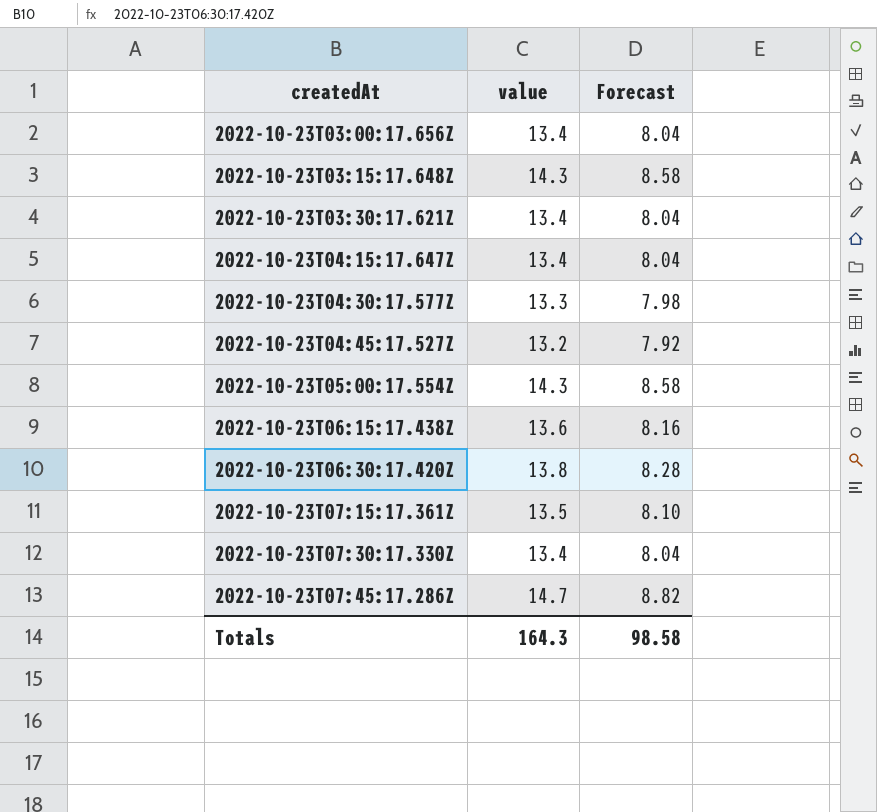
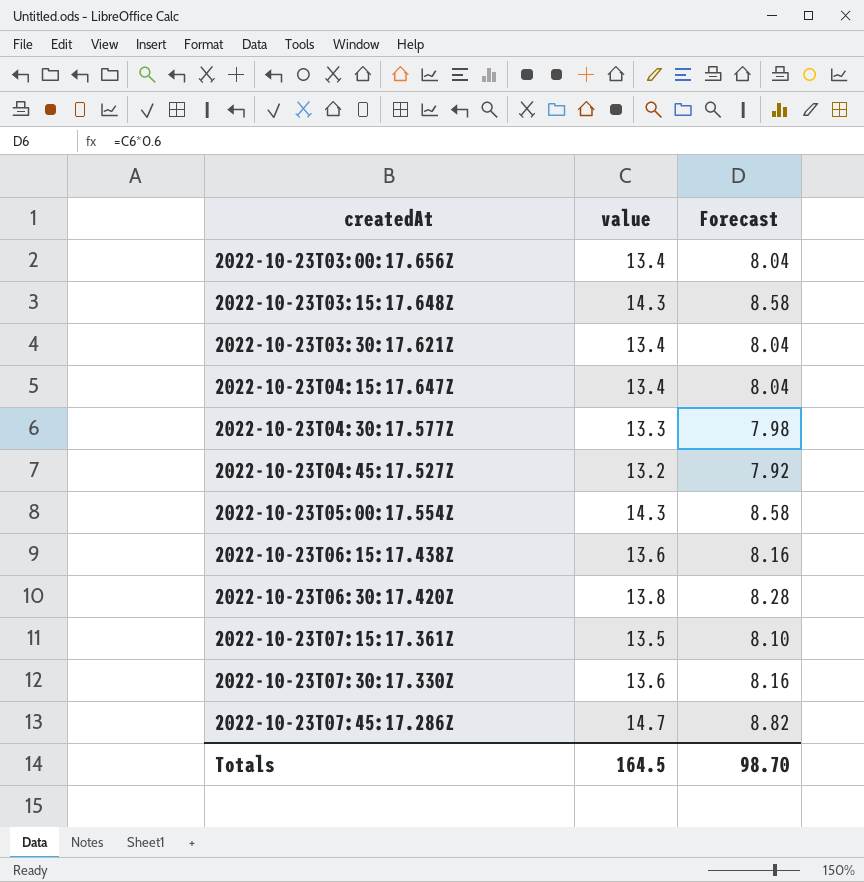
2022-10-23T07:30:17.330Z | value: 13.4 -> 13.6
2022-10-23T07:30:17.330Z | Forecast: 8.04 -> 8.16
Totals | value: 164.3 -> 164.5
Totals | Forecast: 98.58 -> 98.70

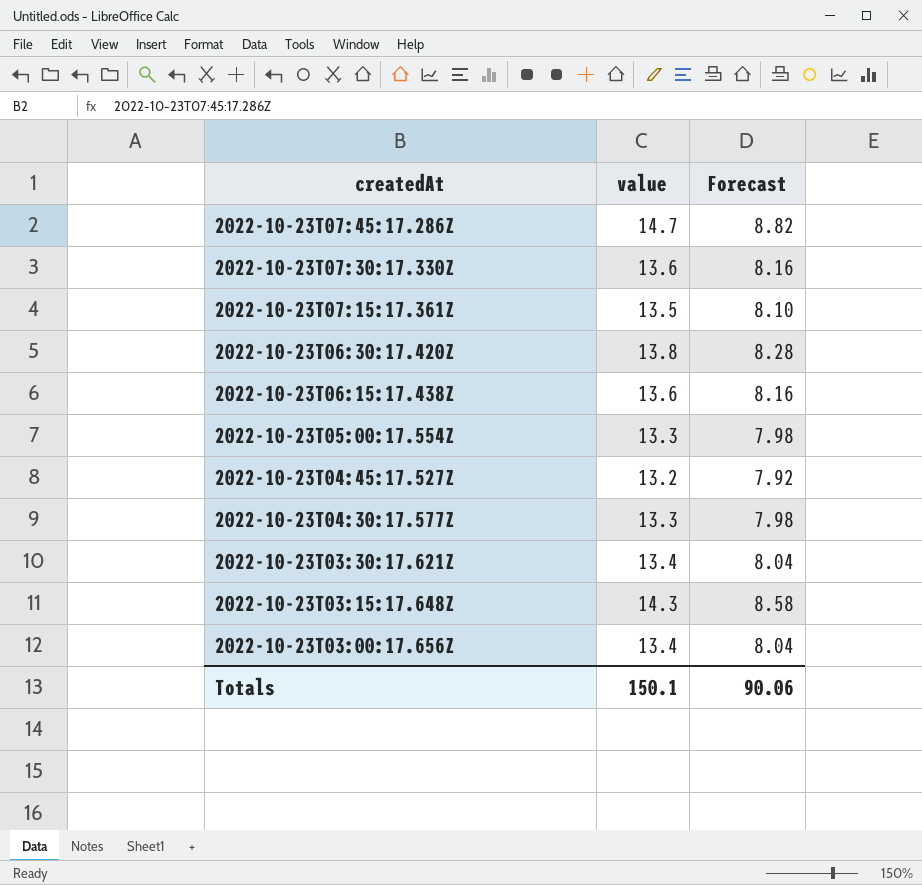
row order: createdAt ascending -> createdAt descending
row 2022-10-23T04:15:17.647Z: 13.4 | 8.04 -> none
2022-10-23T05:00:17.554Z | value: 14.3 -> 13.3
2022-10-23T05:00:17.554Z | Forecast: 8.58 -> 7.98
Totals | value: 164.5 -> 150.1
Totals | Forecast: 98.70 -> 90.06

